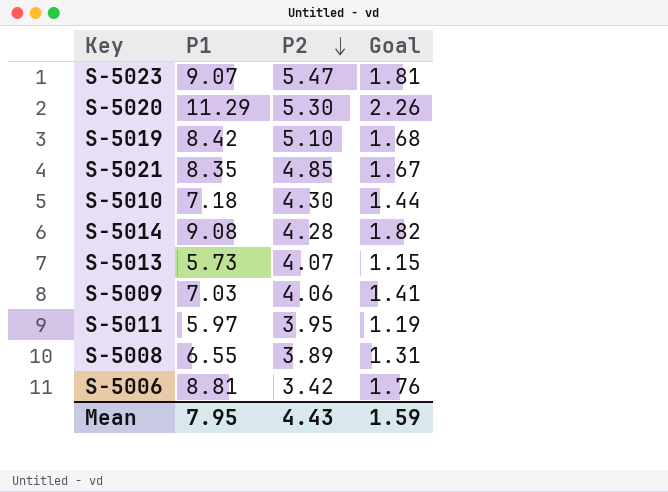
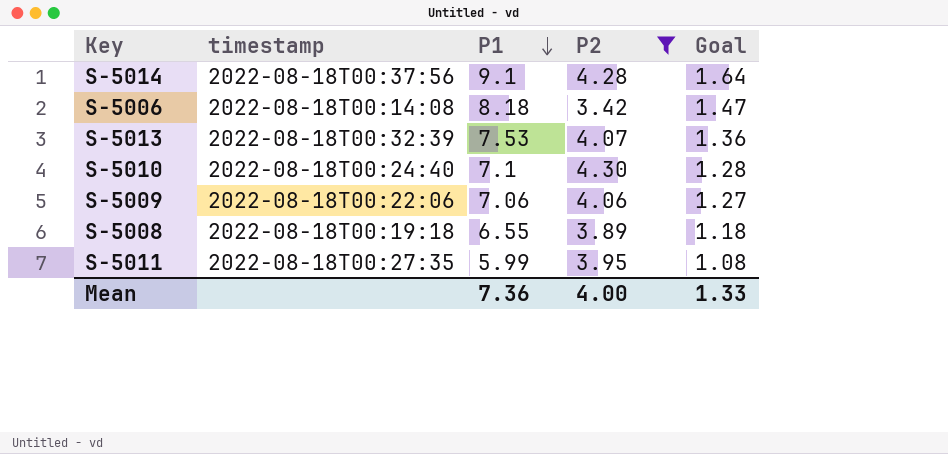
filter: none -> P2 <= 4.30
row order: P2 descending -> P1 descending
column timestamp | position: none -> 2
column Goal | formula: [P1] * 0.2 -> [P1] * 0.18
S-5014 | P1: 9.08 -> 9.1
S-5006 | P1: 8.81 -> 8.18
S-5013 | P1: 5.73 -> 7.53
S-5010 | P1: 7.18 -> 7.1
S-5009 | P1: 7.03 -> 7.06
S-5011 | P1: 5.97 -> 5.99
Mean | P1: 7.95 -> 7.36
Mean | P2: 4.43 -> 4.00
Mean | Goal: 1.59 -> 1.33

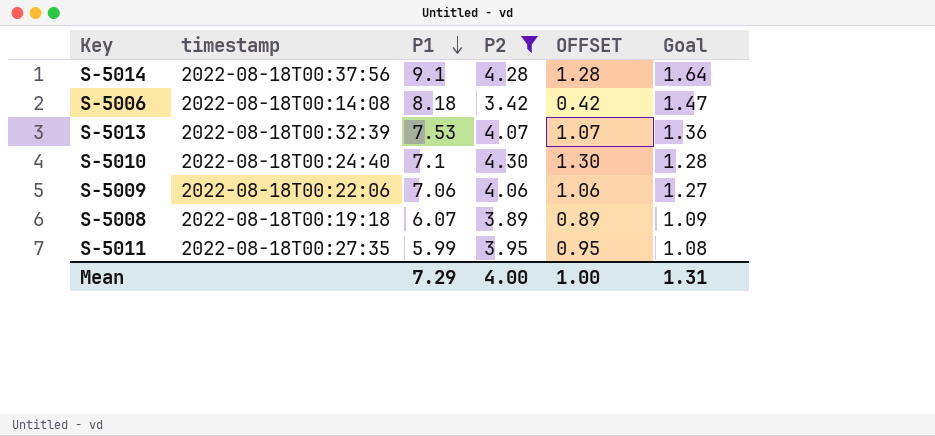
column OFFSET | formula: none -> [P2] - 3
S-5008 | P1: 6.55 -> 6.07
S-5008 | Goal: 1.18 -> 1.09
Mean | P1: 7.36 -> 7.29
Mean | Goal: 1.33 -> 1.31

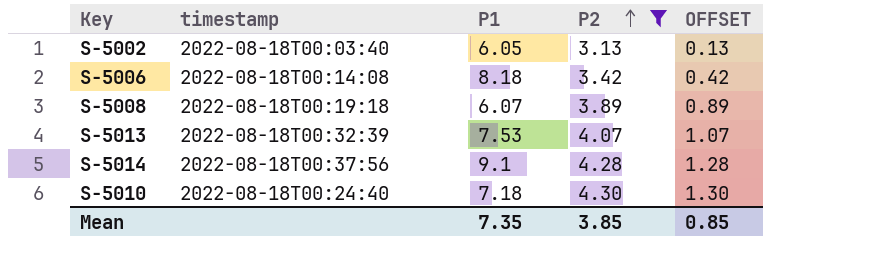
row order: P1 descending -> P2 ascending
column Goal | formula: [P1] * 0.18 -> none
row S-5009: 2022-08-18T00:22:06 | 7.06 | 4.06 | 1.06 | 1.27 -> none
row S-5011: 2022-08-18T00:27:35 | 5.99 | 3.95 | 0.95 | 1.08 -> none
row S-5002: none -> 2022-08-18T00:03:40 | 6.05 | 3.13 | 0.13
S-5010 | P1: 7.1 -> 7.18
Mean | P1: 7.29 -> 7.35
Mean | P2: 4.00 -> 3.85
Mean | OFFSET: 1.00 -> 0.85

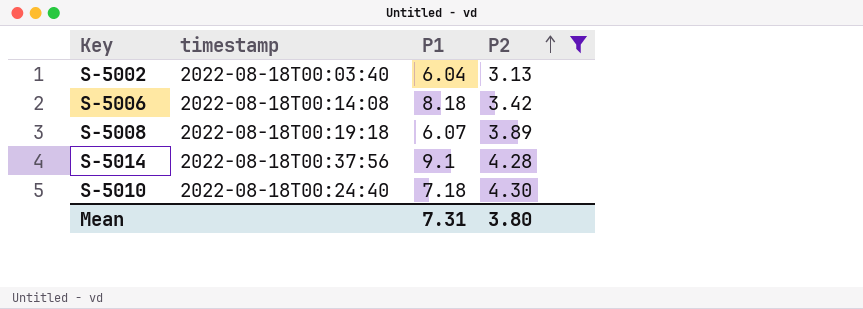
column OFFSET | formula: [P2] - 3 -> none
row S-5013: 2022-08-18T00:32:39 | 7.53 | 4.07 | 1.07 -> none
S-5002 | P1: 6.05 -> 6.04
Mean | P1: 7.35 -> 7.31
Mean | P2: 3.85 -> 3.80

